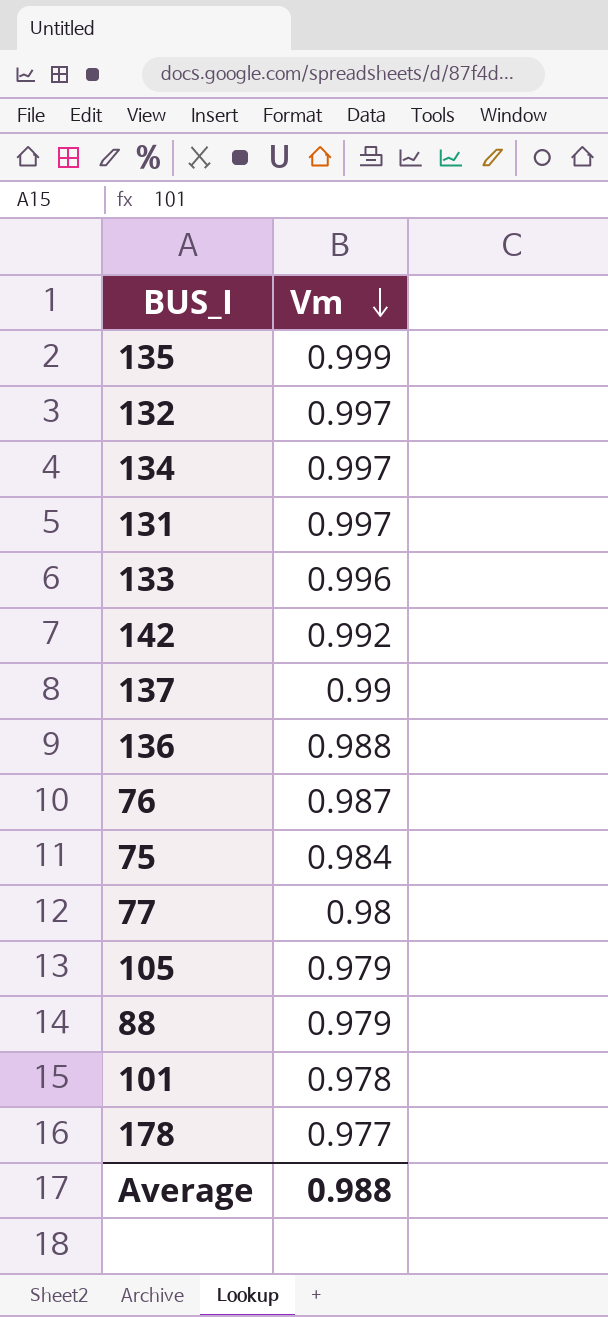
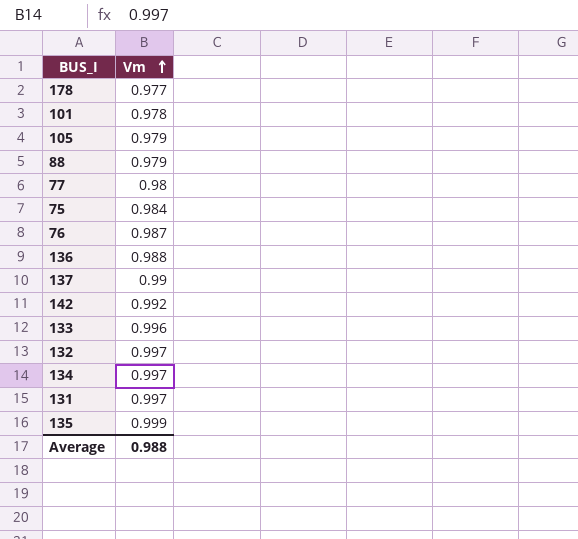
row order: Vm descending -> Vm ascending

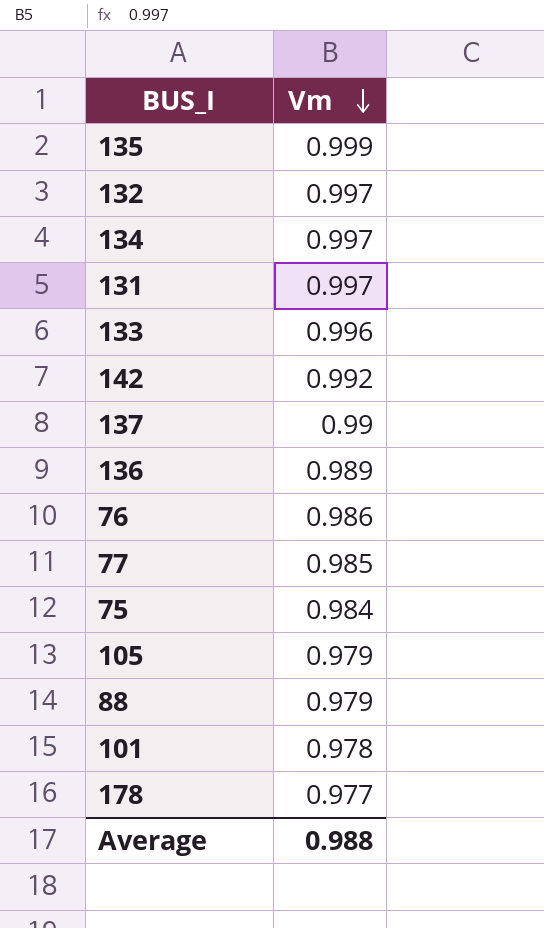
row order: Vm ascending -> Vm descending
136 | Vm: 0.988 -> 0.989
76 | Vm: 0.987 -> 0.986
77 | Vm: 0.98 -> 0.985

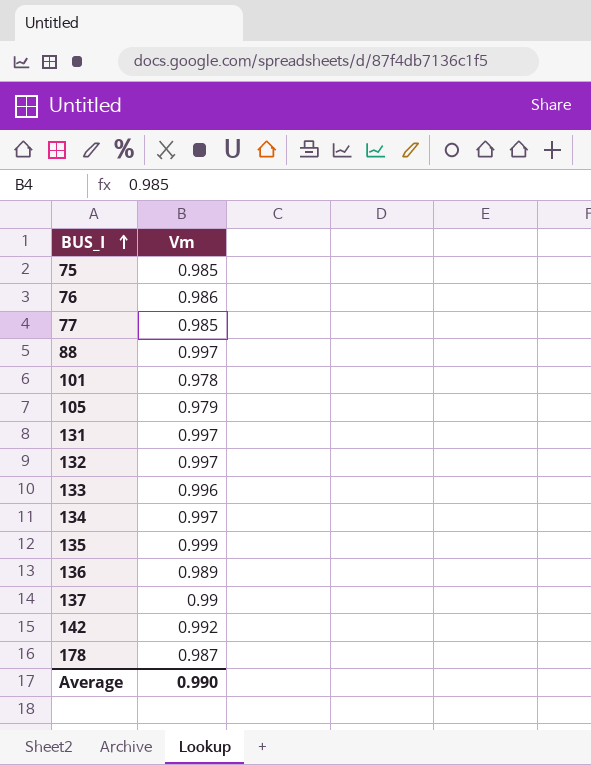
row order: Vm descending -> BUS_I ascending
75 | Vm: 0.984 -> 0.985
88 | Vm: 0.979 -> 0.997
178 | Vm: 0.977 -> 0.987
Average | Vm: 0.988 -> 0.990

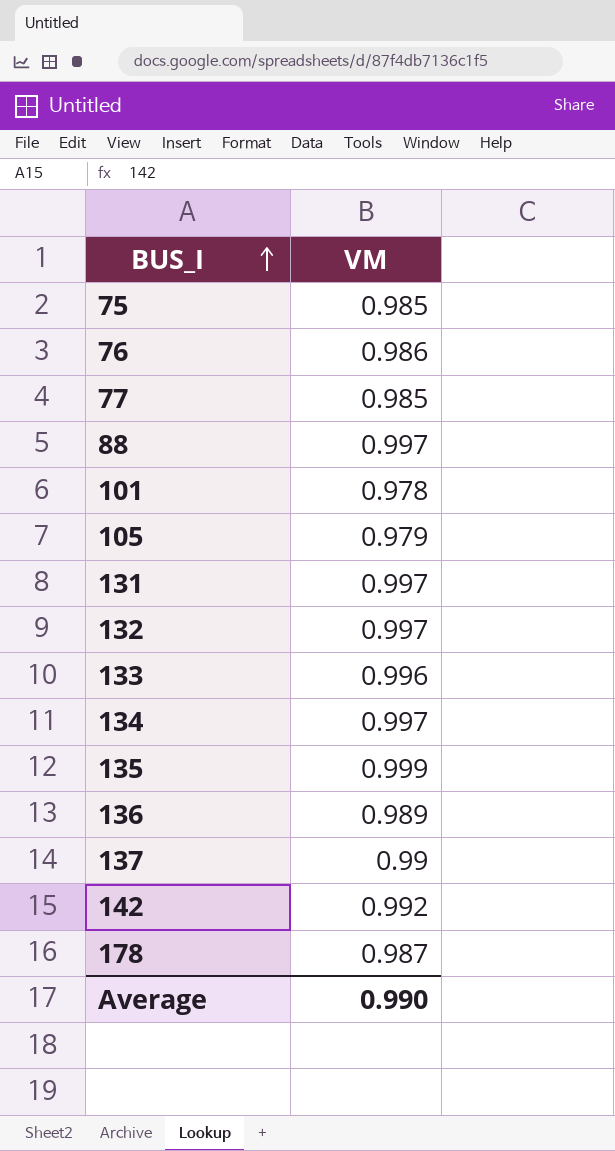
column name: Vm -> VM

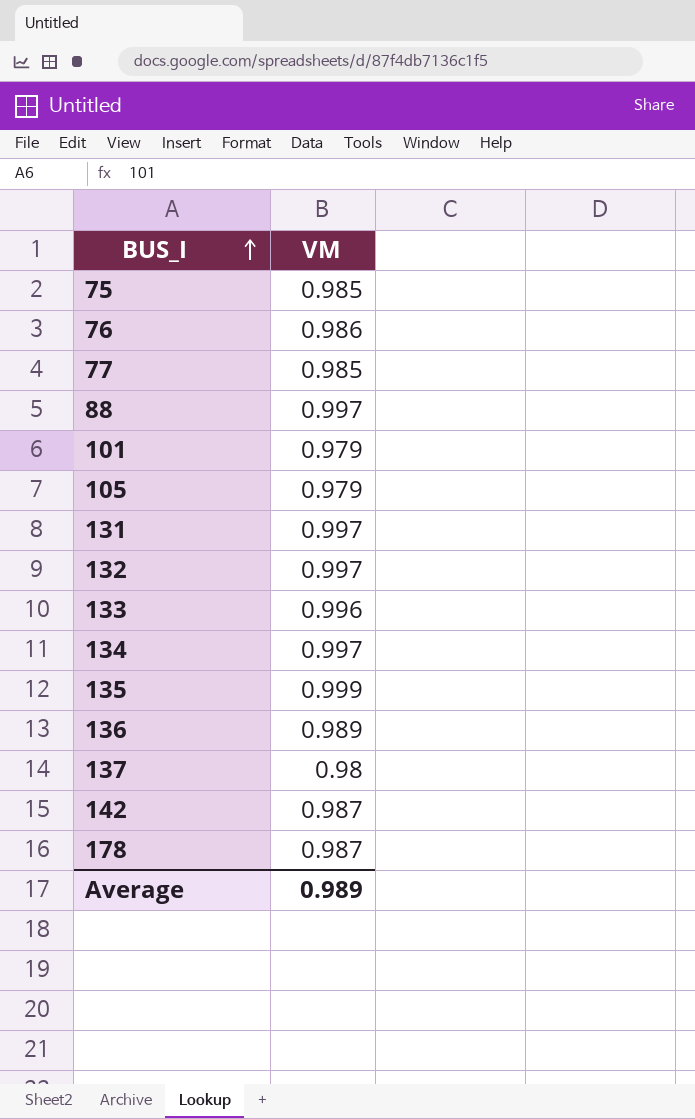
101 | VM: 0.978 -> 0.979
137 | VM: 0.99 -> 0.98
142 | VM: 0.992 -> 0.987
Average | VM: 0.990 -> 0.989

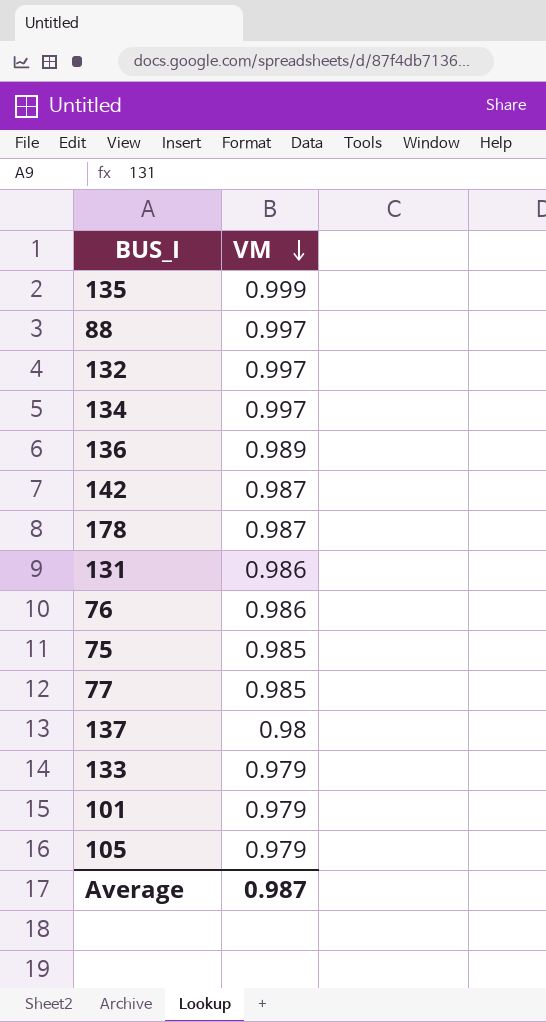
row order: BUS_I ascending -> VM descending
131 | VM: 0.997 -> 0.986
133 | VM: 0.996 -> 0.979
Average | VM: 0.989 -> 0.987

